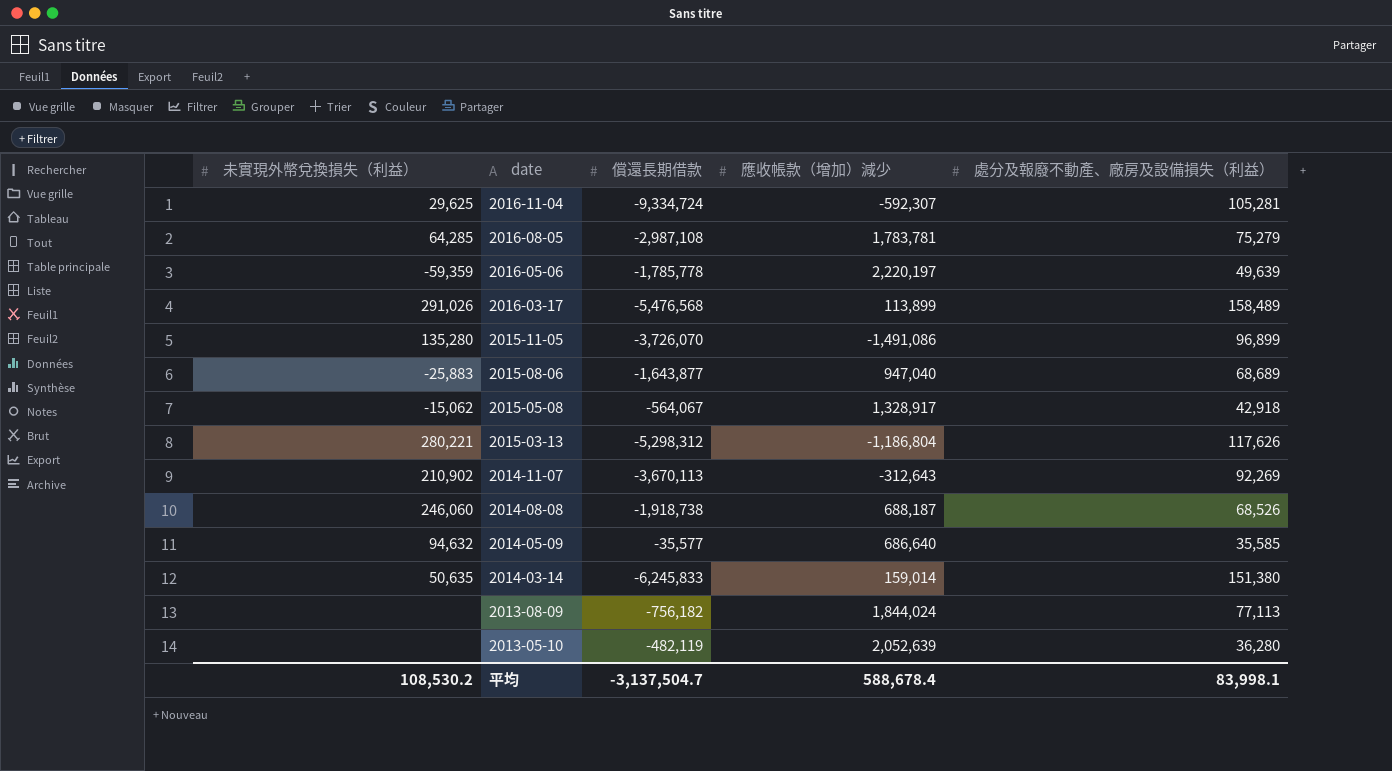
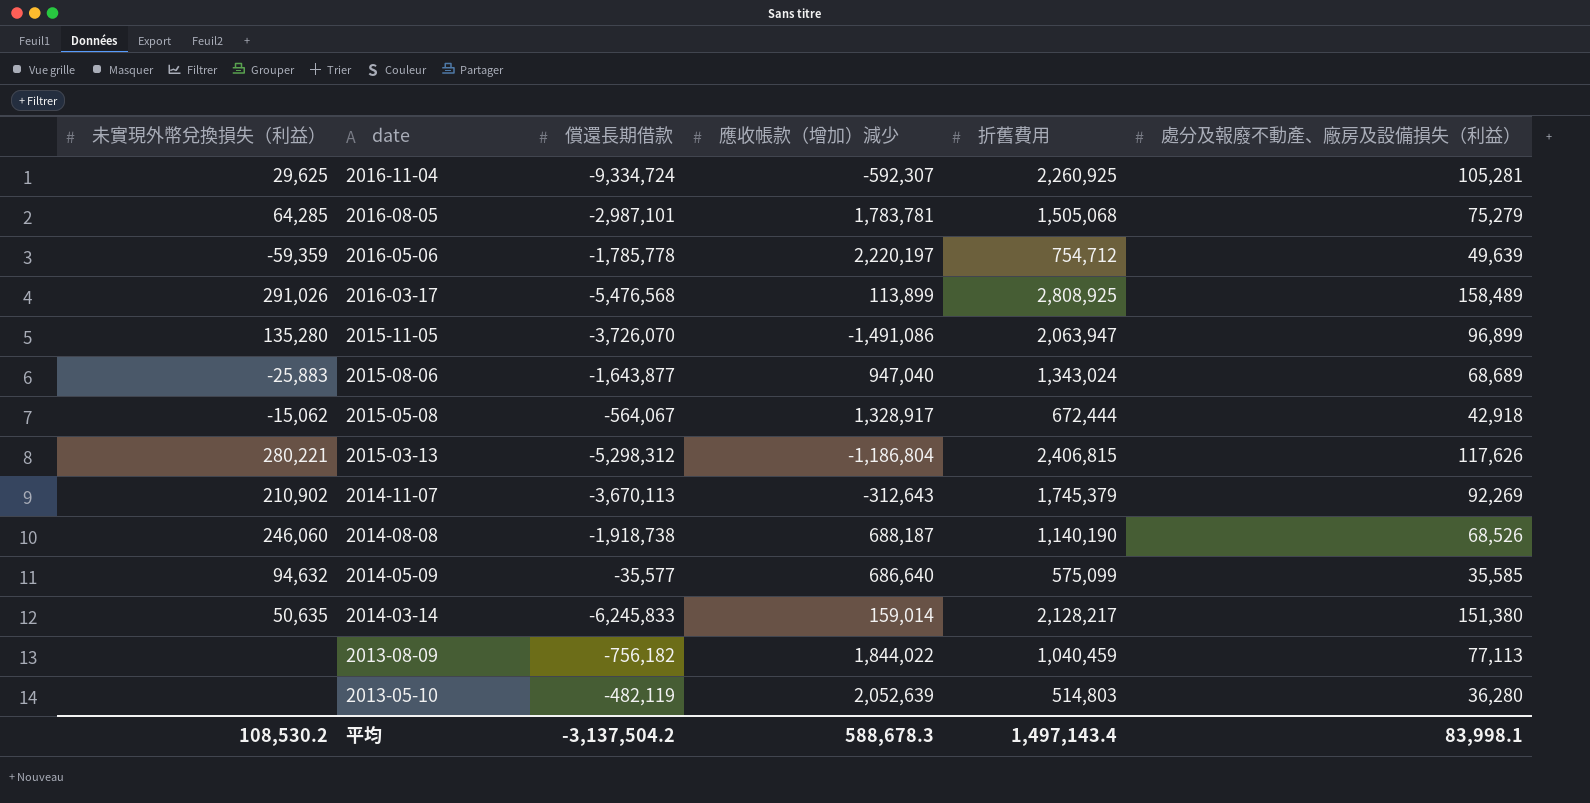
column 折舊費用 | position: none -> 5
2016-08-05 | 償還長期借款: -2,987,108 -> -2,987,101
2013-08-09 | 應收帳款（增加）減少: 1,844,024 -> 1,844,022
平均 | 償還長期借款: -3,137,504.7 -> -3,137,504.2
平均 | 應收帳款（增加）減少: 588,678.4 -> 588,678.3

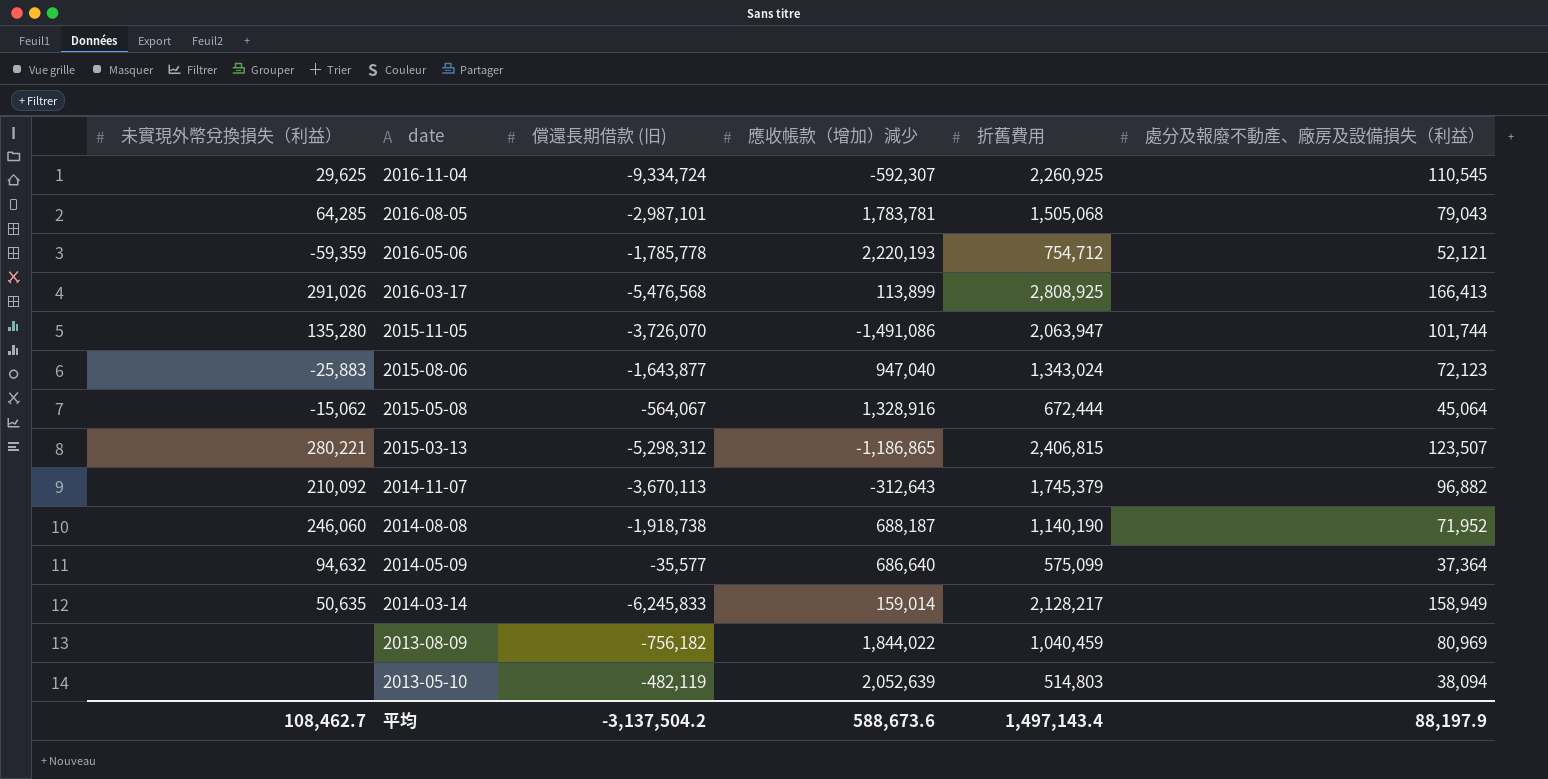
column name: 償還長期借款 -> 償還長期借款 (旧)
2016-11-04 | 處分及報廢不動產、廠房及設備損失（利益）: 105,281 -> 110,545
2016-08-05 | 處分及報廢不動產、廠房及設備損失（利益）: 75,279 -> 79,043
2016-05-06 | 應收帳款（增加）減少: 2,220,197 -> 2,220,193
2016-05-06 | 處分及報廢不動產、廠房及設備損失（利益）: 49,639 -> 52,121
2016-03-17 | 處分及報廢不動產、廠房及設備損失（利益）: 158,489 -> 166,413
2015-11-05 | 處分及報廢不動產、廠房及設備損失（利益）: 96,899 -> 101,744
2015-08-06 | 處分及報廢不動產、廠房及設備損失（利益）: 68,689 -> 72,123
2015-05-08 | 應收帳款（增加）減少: 1,328,917 -> 1,328,916
2015-05-08 | 處分及報廢不動產、廠房及設備損失（利益）: 42,918 -> 45,064
2015-03-13 | 應收帳款（增加）減少: -1,186,804 -> -1,186,865
2015-03-13 | 處分及報廢不動產、廠房及設備損失（利益）: 117,626 -> 123,507
2014-11-07 | 未實現外幣兌換損失（利益）: 210,902 -> 210,092
2014-11-07 | 處分及報廢不動產、廠房及設備損失（利益）: 92,269 -> 96,882
2014-08-08 | 處分及報廢不動產、廠房及設備損失（利益）: 68,526 -> 71,952
2014-05-09 | 處分及報廢不動產、廠房及設備損失（利益）: 35,585 -> 37,364
2014-03-14 | 處分及報廢不動產、廠房及設備損失（利益）: 151,380 -> 158,949
2013-08-09 | 處分及報廢不動產、廠房及設備損失（利益）: 77,113 -> 80,969
2013-05-10 | 處分及報廢不動產、廠房及設備損失（利益）: 36,280 -> 38,094
平均 | 未實現外幣兌換損失（利益）: 108,530.2 -> 108,462.7
平均 | 應收帳款（增加）減少: 588,678.3 -> 588,673.6
平均 | 處分及報廢不動產、廠房及設備損失（利益）: 83,998.1 -> 88,197.9

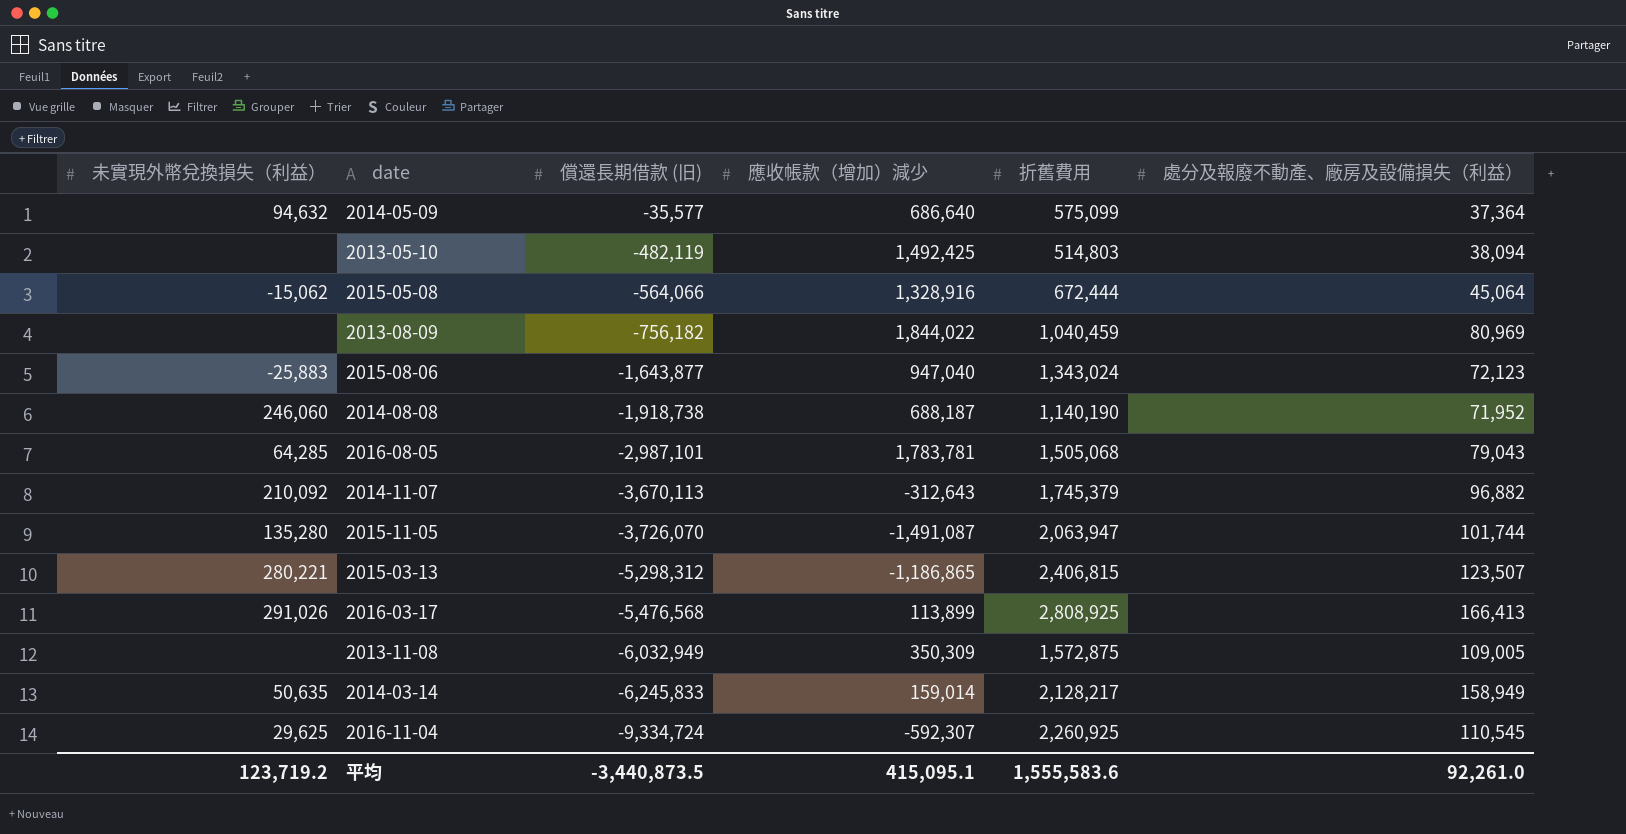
row order: date descending -> 償還長期借款 (旧) descending
row 2016-05-06: -59,359 | -1,785,778 | 2,220,193 | 754,712 | 52,121 -> none
2013-05-10 | 應收帳款（增加）減少: 2,052,639 -> 1,492,425
2015-05-08 | 償還長期借款 (旧): -564,067 -> -564,066
2015-11-05 | 應收帳款（增加）減少: -1,491,086 -> -1,491,087
row 2013-11-08: none -> none | -6,032,949 | 350,309 | 1,572,875 | 109,005
平均 | 未實現外幣兌換損失（利益）: 108,462.7 -> 123,719.2
平均 | 償還長期借款 (旧): -3,137,504.2 -> -3,440,873.5
平均 | 應收帳款（增加）減少: 588,673.6 -> 415,095.1
平均 | 折舊費用: 1,497,143.4 -> 1,555,583.6
平均 | 處分及報廢不動產、廠房及設備損失（利益）: 88,197.9 -> 92,261.0

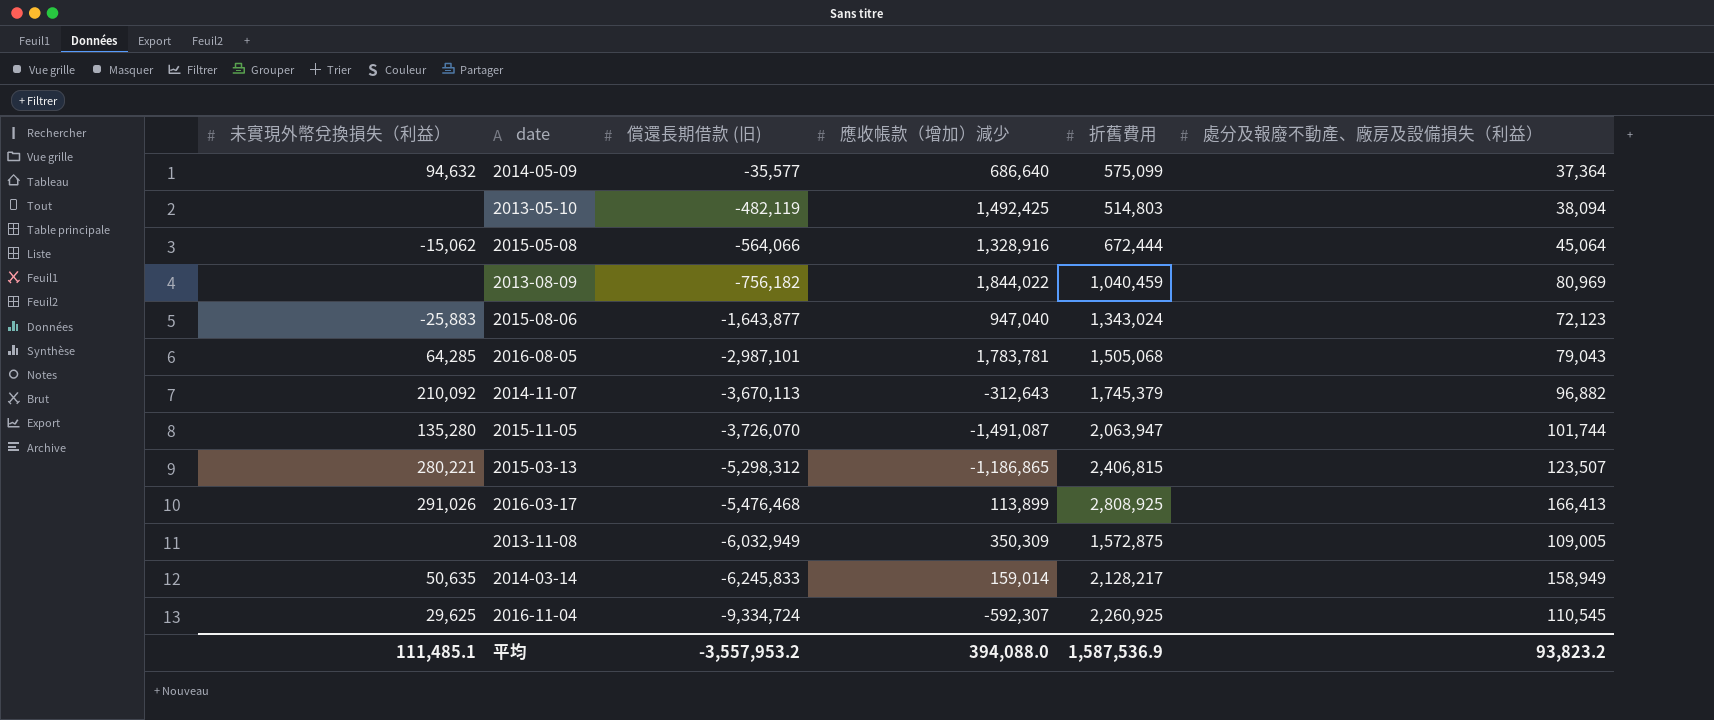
row 2014-08-08: 246,060 | -1,918,738 | 688,187 | 1,140,190 | 71,952 -> none
2016-03-17 | 償還長期借款 (旧): -5,476,568 -> -5,476,468
平均 | 未實現外幣兌換損失（利益）: 123,719.2 -> 111,485.1
平均 | 償還長期借款 (旧): -3,440,873.5 -> -3,557,953.2
平均 | 應收帳款（增加）減少: 415,095.1 -> 394,088.0
平均 | 折舊費用: 1,555,583.6 -> 1,587,536.9
平均 | 處分及報廢不動產、廠房及設備損失（利益）: 92,261.0 -> 93,823.2

